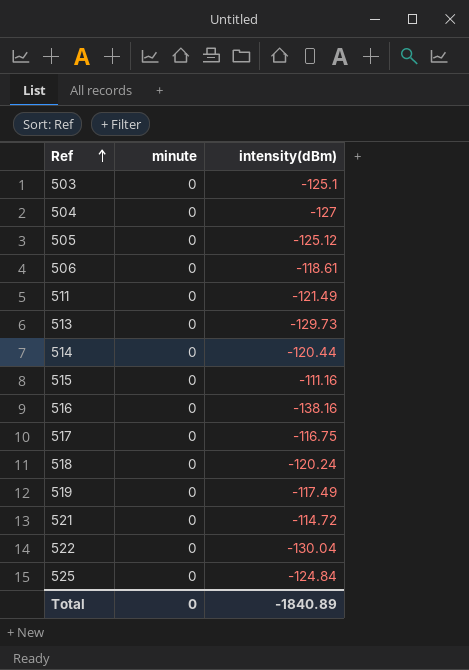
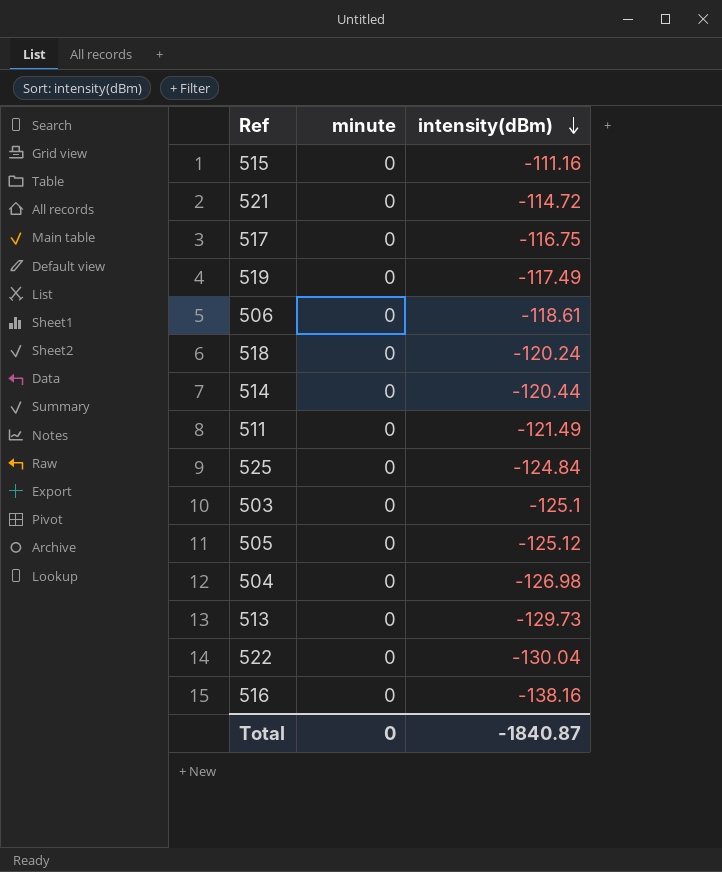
row order: Ref ascending -> intensity(dBm) descending
504 | intensity(dBm): -127 -> -126.98
Total | intensity(dBm): -1840.89 -> -1840.87

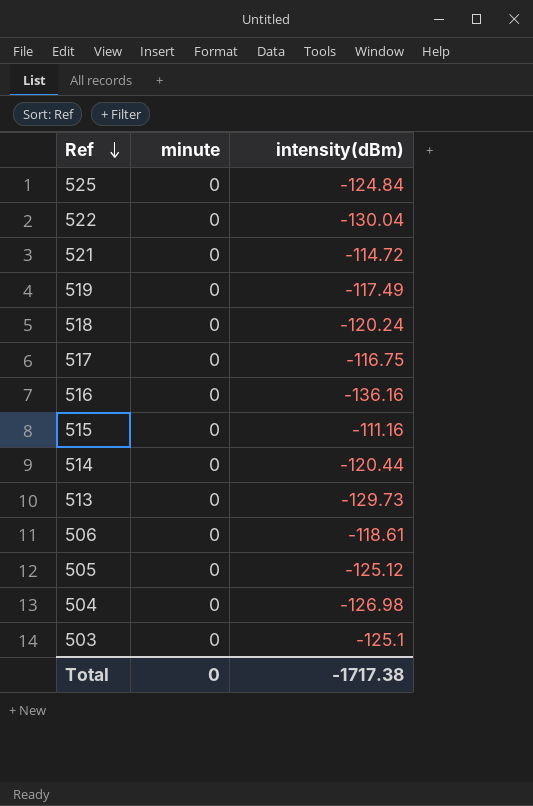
row order: intensity(dBm) descending -> Ref descending
row 511: 0 | -121.49 -> none
516 | intensity(dBm): -138.16 -> -136.16
Total | intensity(dBm): -1840.87 -> -1717.38

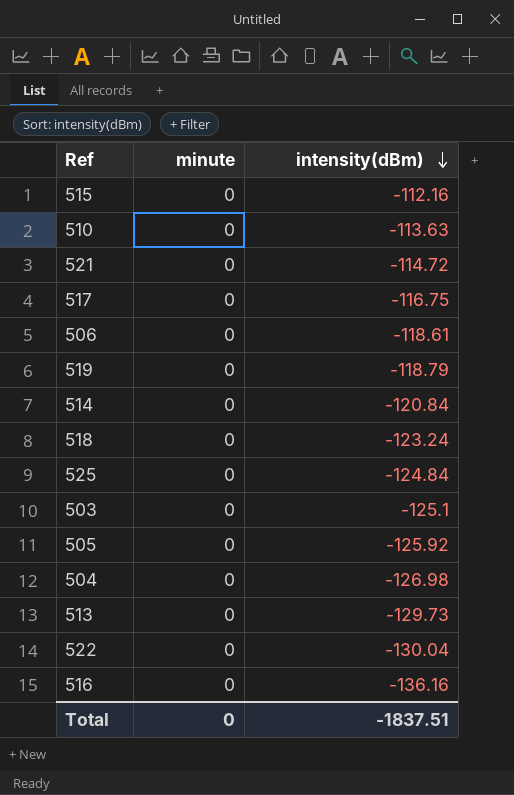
row order: Ref descending -> intensity(dBm) descending
515 | intensity(dBm): -111.16 -> -112.16
row 510: none -> 0 | -113.63
519 | intensity(dBm): -117.49 -> -118.79
514 | intensity(dBm): -120.44 -> -120.84
518 | intensity(dBm): -120.24 -> -123.24
505 | intensity(dBm): -125.12 -> -125.92
Total | intensity(dBm): -1717.38 -> -1837.51

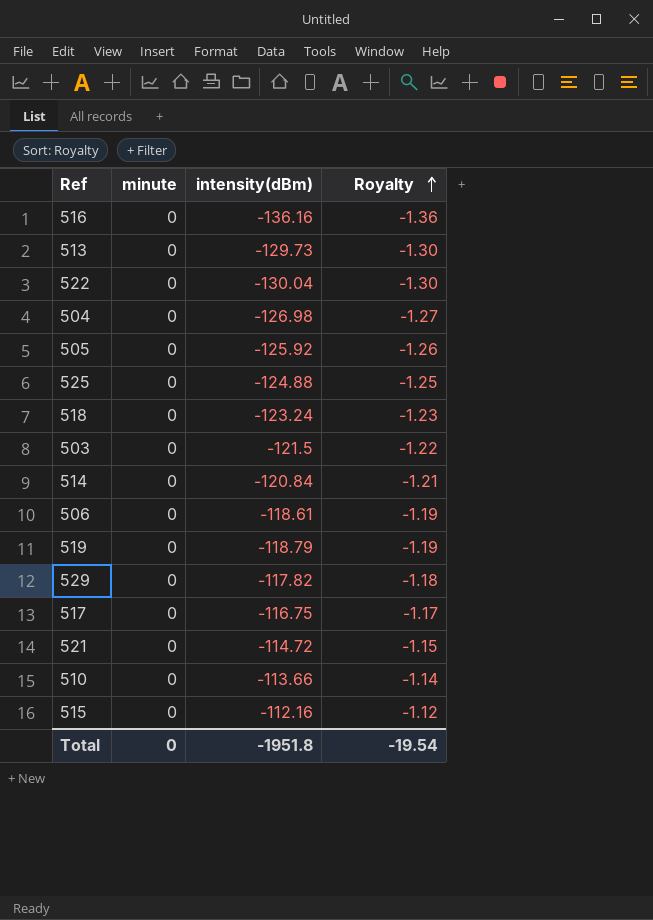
row order: intensity(dBm) descending -> Royalty ascending
column Royalty | formula: none -> [intensity(dBm)] * 0.01
525 | intensity(dBm): -124.84 -> -124.88
503 | intensity(dBm): -125.1 -> -121.5
row 529: none -> 0 | -117.82 | -1.18
510 | intensity(dBm): -113.63 -> -113.66
Total | intensity(dBm): -1837.51 -> -1951.8

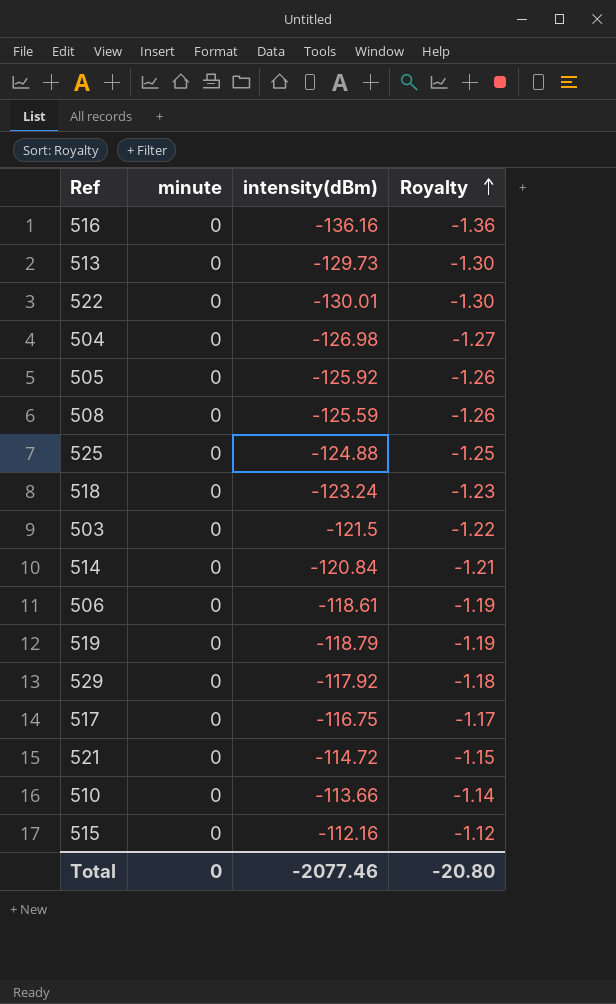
522 | intensity(dBm): -130.04 -> -130.01
row 508: none -> 0 | -125.59 | -1.26
529 | intensity(dBm): -117.82 -> -117.92
Total | intensity(dBm): -1951.8 -> -2077.46
Total | Royalty: -19.54 -> -20.80

